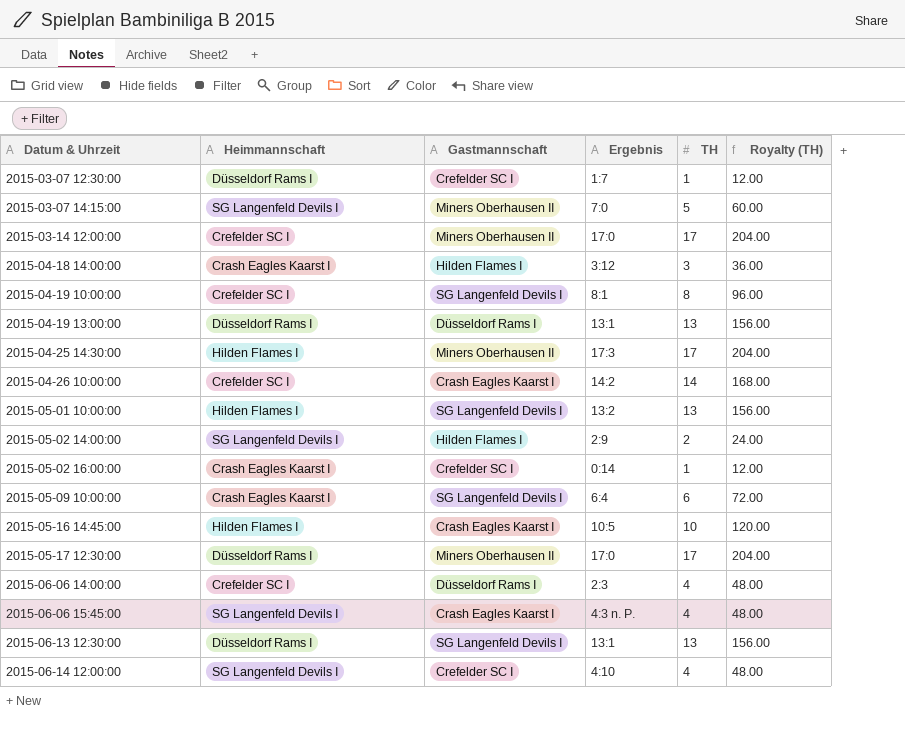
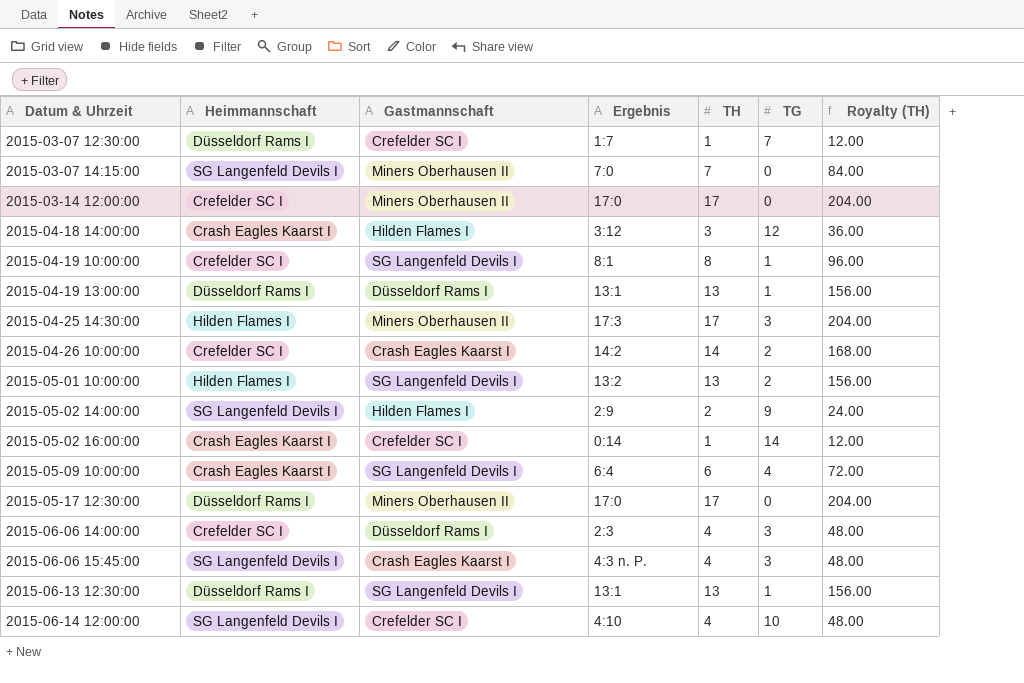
column TG | position: none -> 6
row 2015-05-16 14:45:00: Hilden Flames I | Crash Eagles Kaarst I | 10:5 | 10 | 120.00 -> none
2015-03-07 14:15:00 | TH: 5 -> 7
2015-03-07 14:15:00 | Royalty (TH): 60.00 -> 84.00

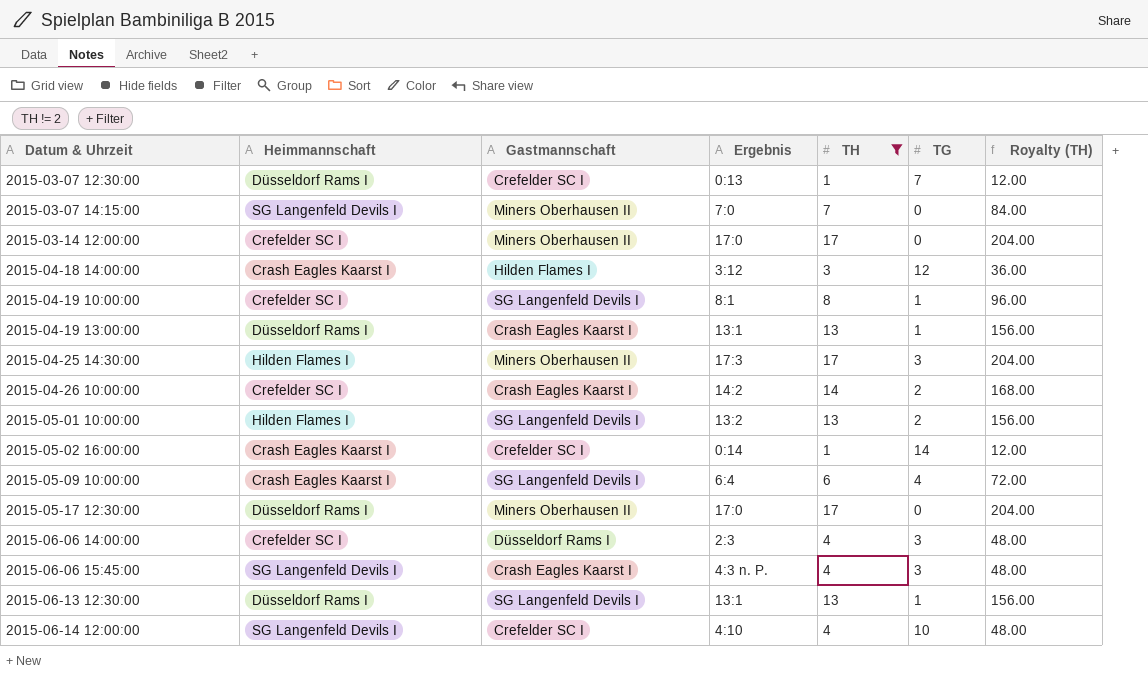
filter: none -> TH != 2
2015-03-07 12:30:00 | Ergebnis: 1:7 -> 0:13
2015-04-19 13:00:00 | Gastmannschaft: Düsseldorf Rams I -> Crash Eagles Kaarst I

